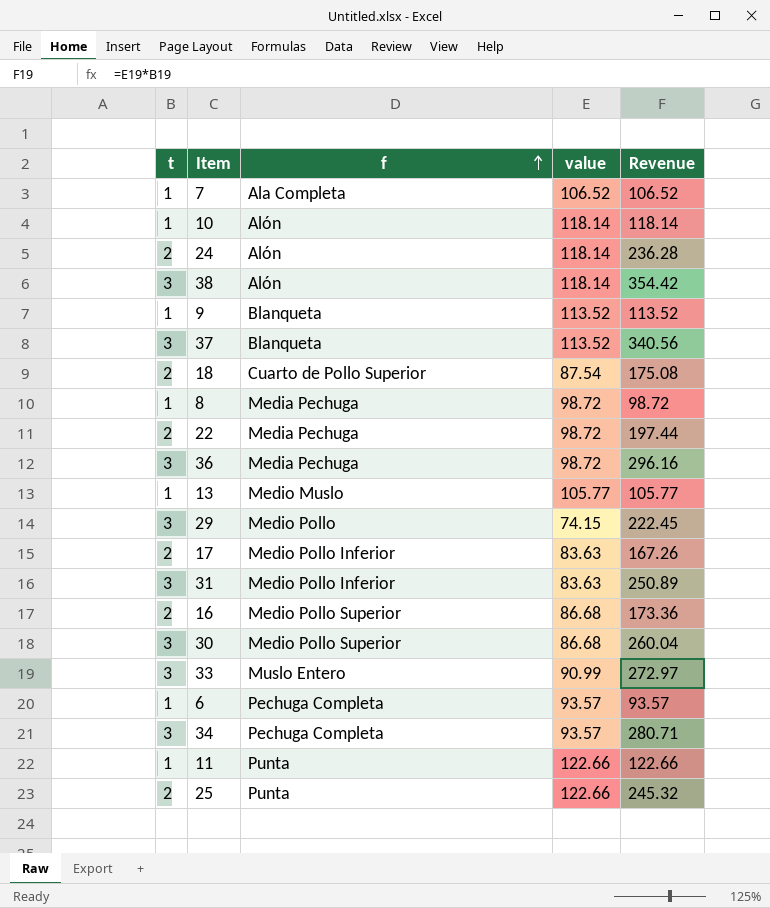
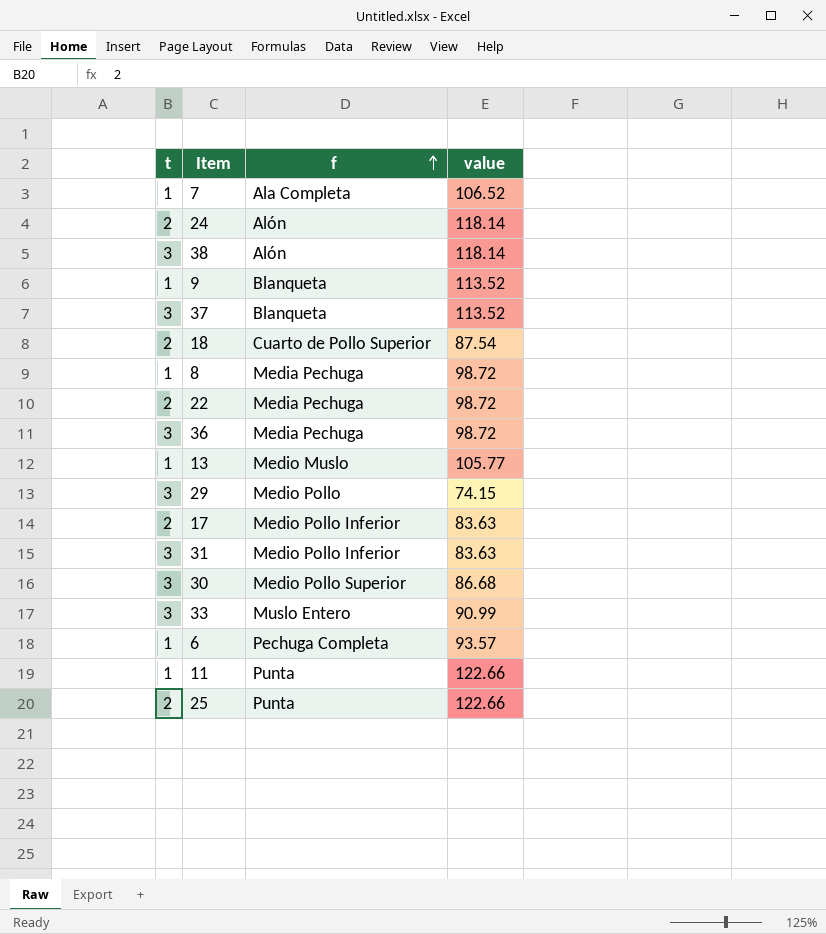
column Revenue | formula: [t] * [value] -> none
row 10: 1 | Alón | 118.14 | 118.14 -> none
row 16: 2 | Medio Pollo Superior | 86.68 | 173.36 -> none
row 34: 3 | Pechuga Completa | 93.57 | 280.71 -> none

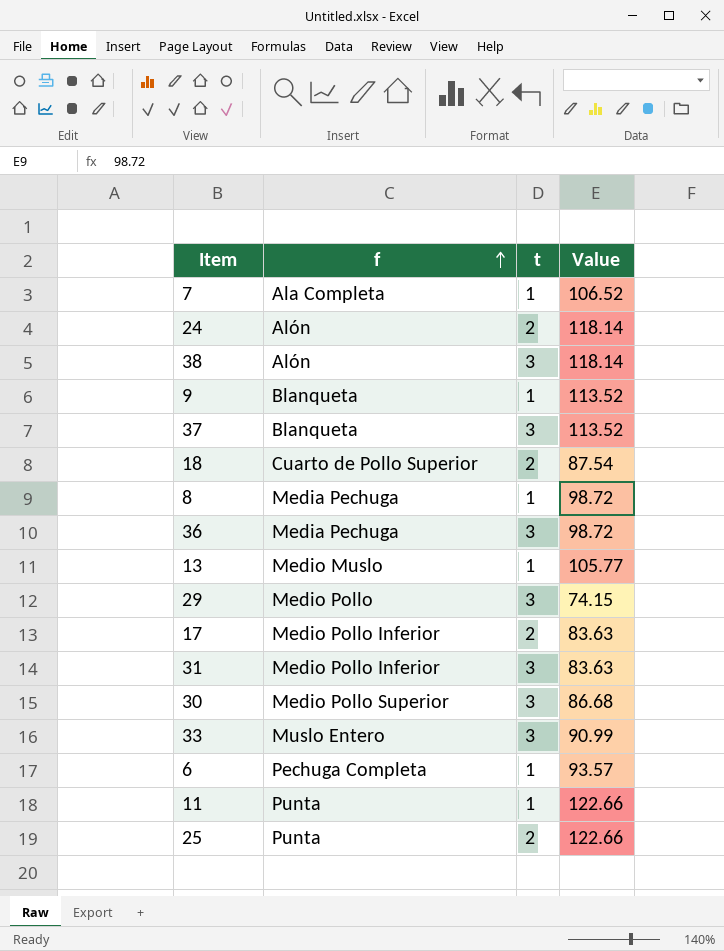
column t | position: 1 -> 3
column name: value -> Value
row 22: 2 | Media Pechuga | 98.72 -> none

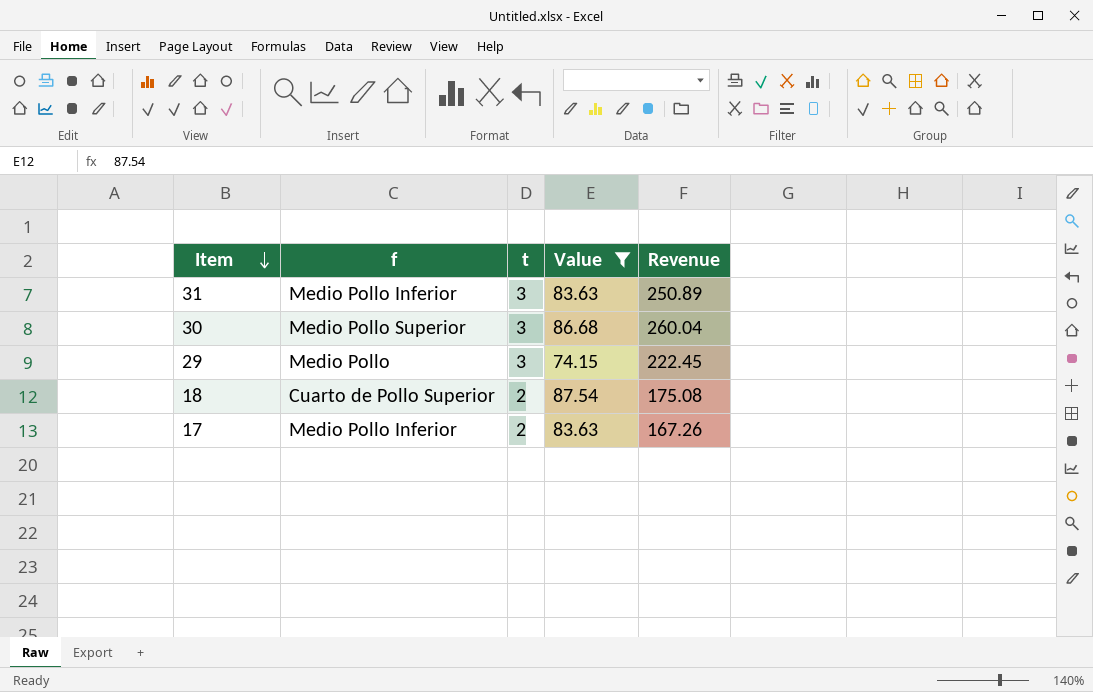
filter: none -> Value <= 87.54
row order: f ascending -> Item descending
column Revenue | formula: none -> [t] * [Value]

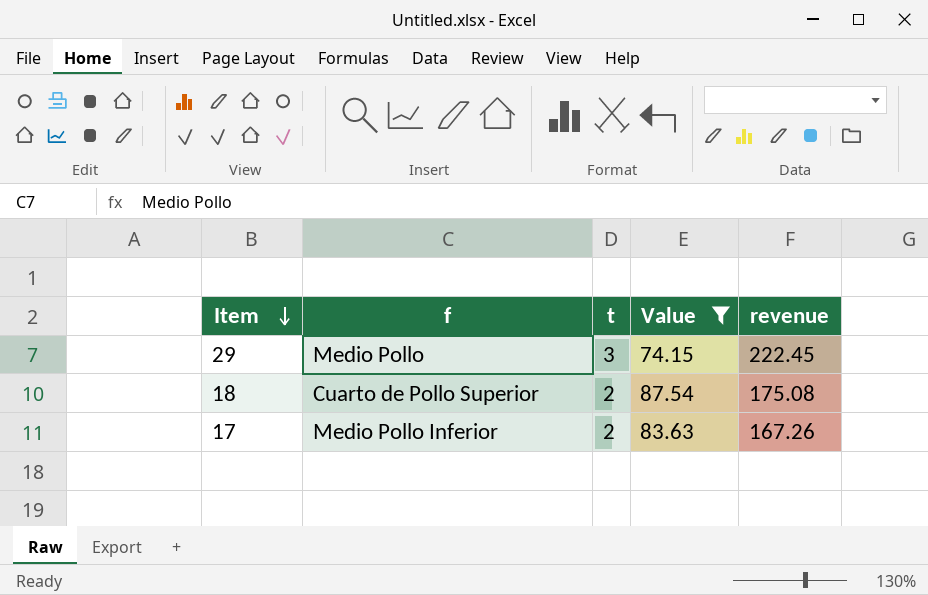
column name: Revenue -> revenue
row 31: Medio Pollo Inferior | 3 | 83.63 | 250.89 -> none
row 30: Medio Pollo Superior | 3 | 86.68 | 260.04 -> none

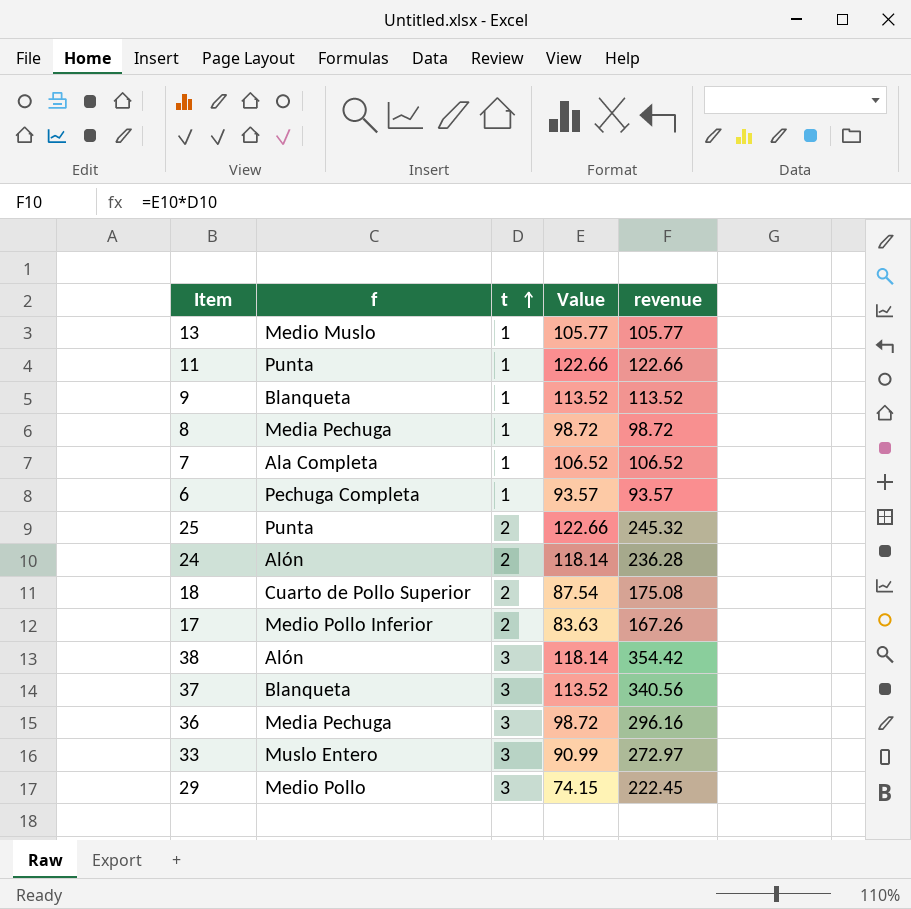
filter: Value <= 87.54 -> none
row order: Item descending -> t ascending

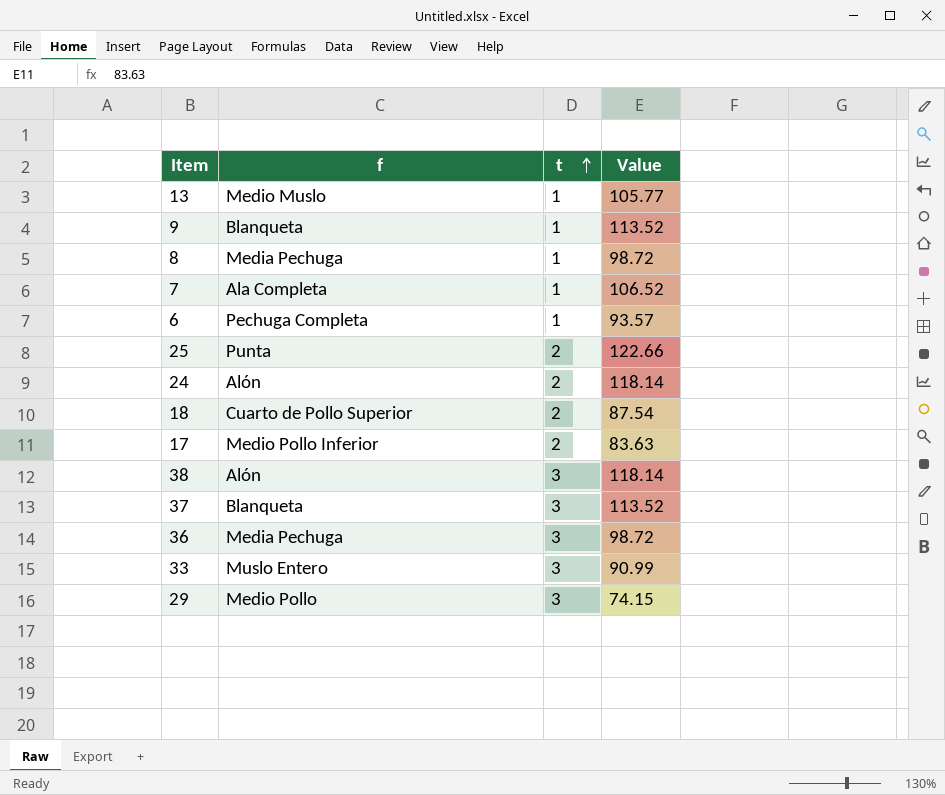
column revenue | formula: [t] * [Value] -> none
row 11: Punta | 1 | 122.66 | 122.66 -> none

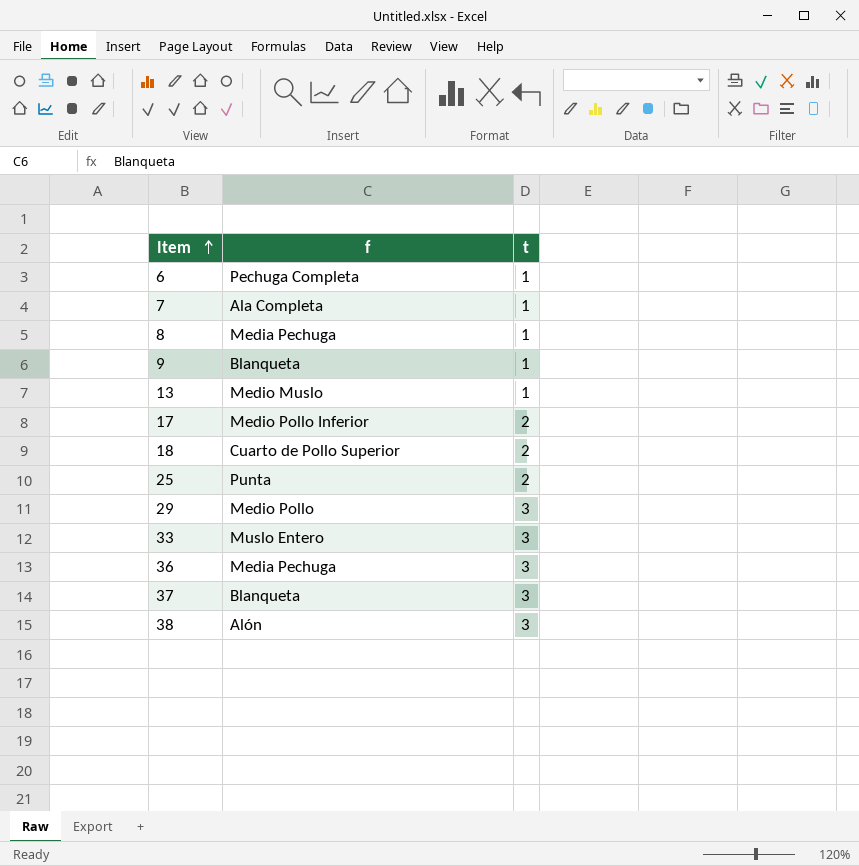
row order: t ascending -> Item ascending
column Value | position: 4 -> none
row 24: Alón | 2 | 118.14 -> none

